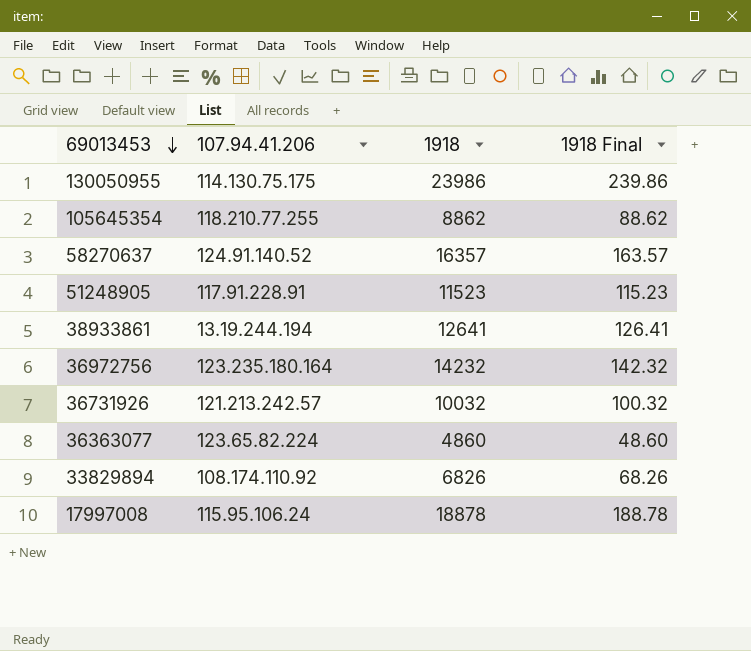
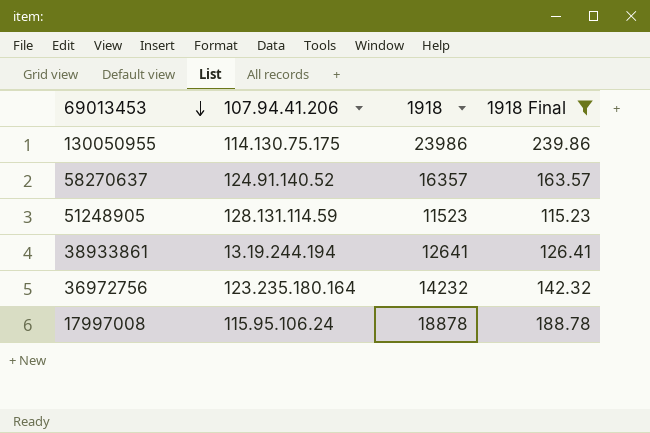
filter: none -> 1918 Final >= 115.23
51248905 | 107.94.41.206: 117.91.228.91 -> 128.131.114.59

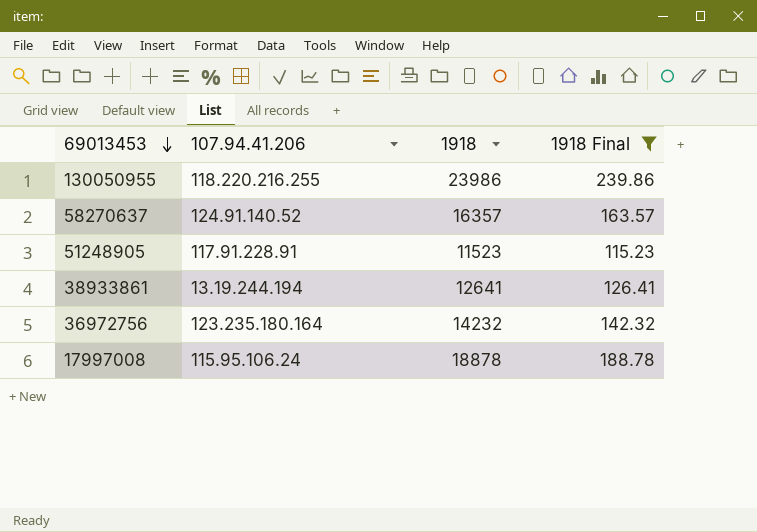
130050955 | 107.94.41.206: 114.130.75.175 -> 118.220.216.255
51248905 | 107.94.41.206: 128.131.114.59 -> 117.91.228.91

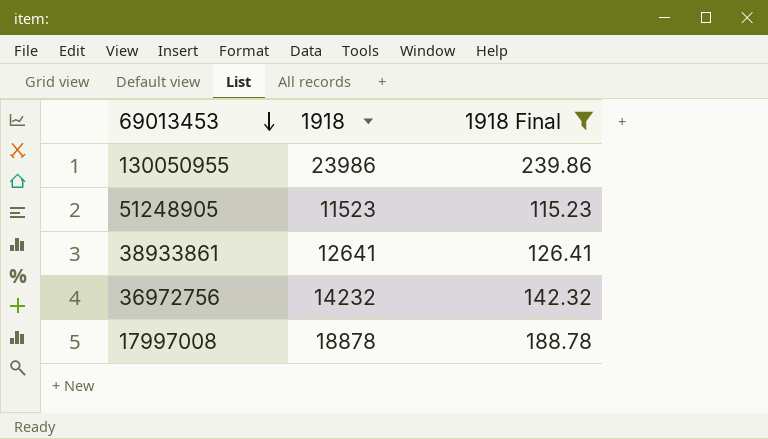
column 107.94.41.206 | position: 2 -> none
row 58270637: 124.91.140.52 | 16357 | 163.57 -> none

